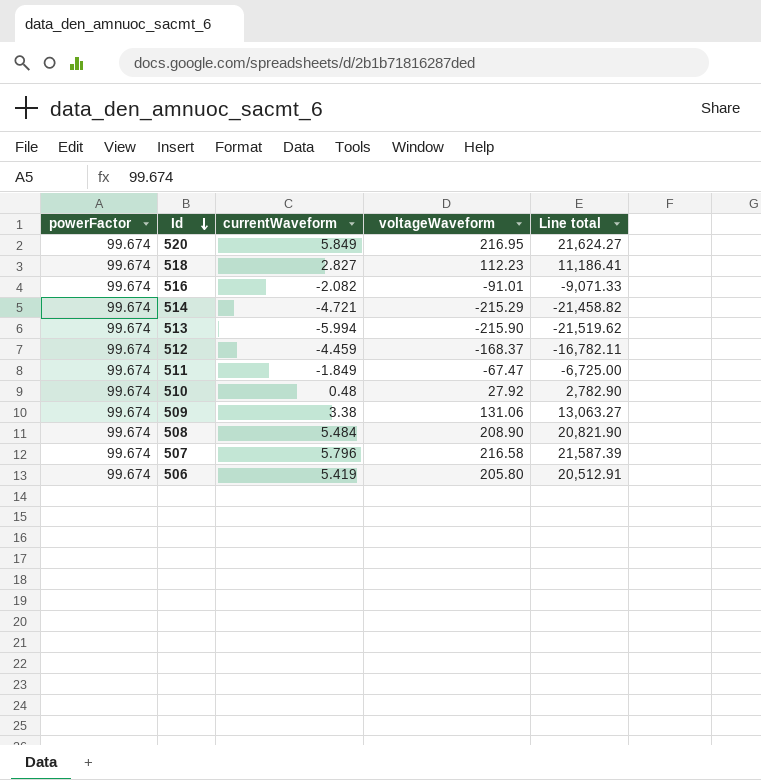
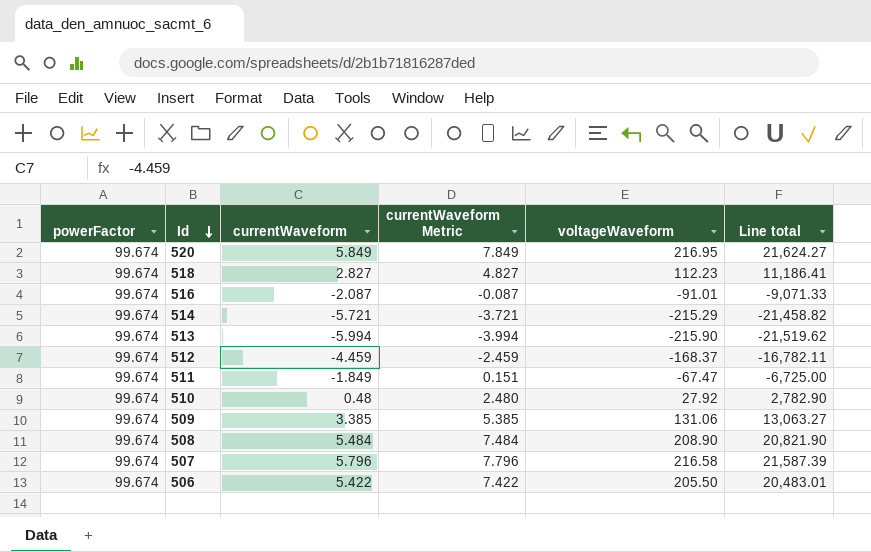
column currentWaveform Metric | formula: none -> [currentWaveform] + 2
516 | currentWaveform: -2.082 -> -2.087
514 | currentWaveform: -4.721 -> -5.721
509 | currentWaveform: 3.38 -> 3.385
506 | currentWaveform: 5.419 -> 5.422
506 | voltageWaveform: 205.80 -> 205.50
506 | Line total: 20,512.91 -> 20,483.01

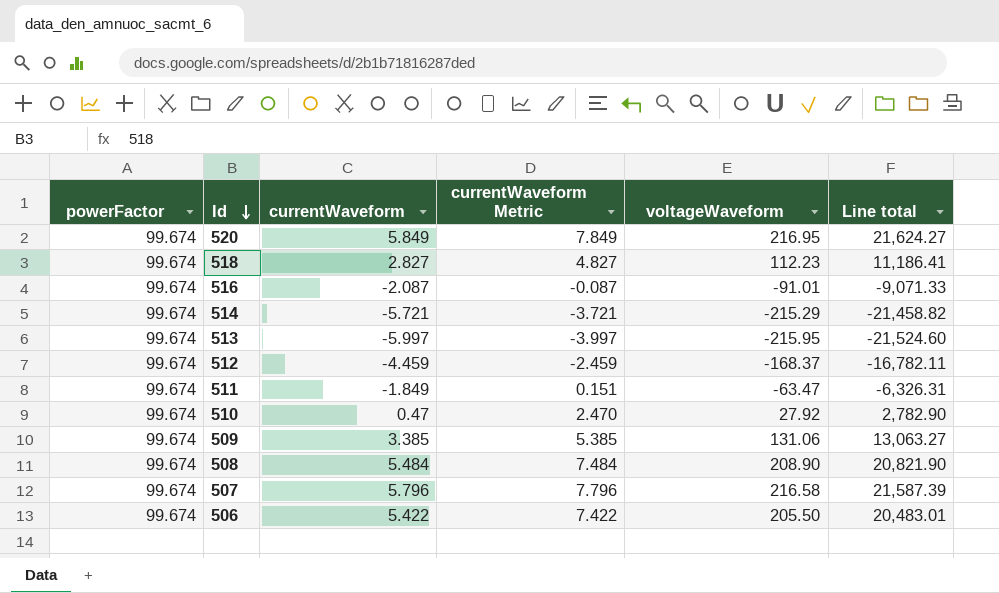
513 | currentWaveform: -5.994 -> -5.997
513 | currentWaveform Metric: -3.994 -> -3.997
513 | voltageWaveform: -215.90 -> -215.95
513 | Line total: -21,519.62 -> -21,524.60
511 | voltageWaveform: -67.47 -> -63.47
511 | Line total: -6,725.00 -> -6,326.31
510 | currentWaveform: 0.48 -> 0.47
510 | currentWaveform Metric: 2.480 -> 2.470

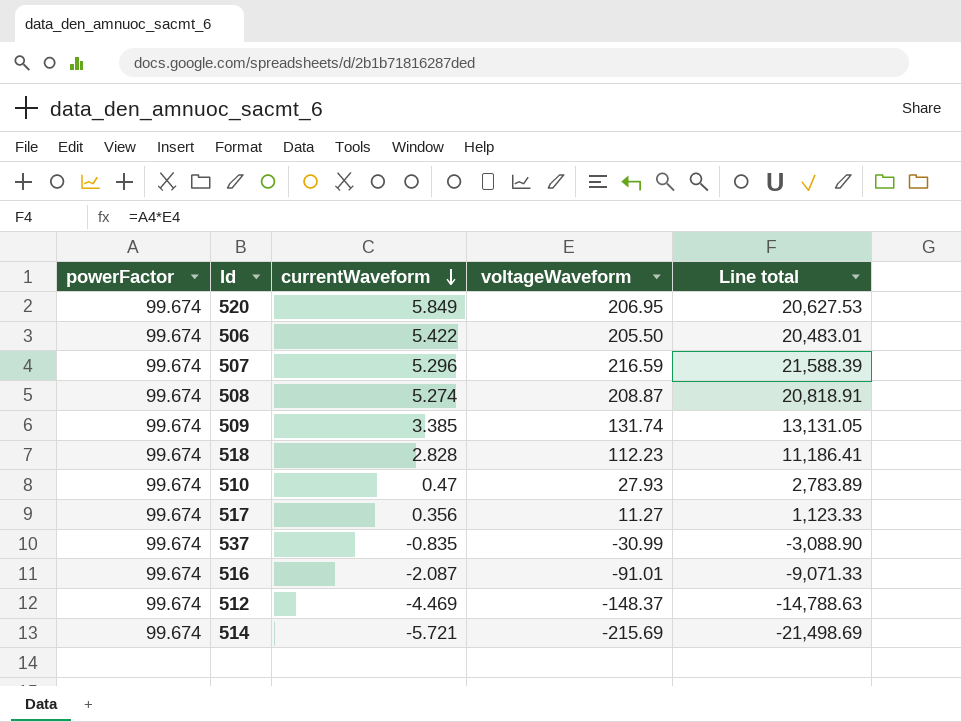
row order: Id descending -> currentWaveform descending
column currentWaveform Metric | formula: [currentWaveform] + 2 -> none
row 513: 99.674 | -5.997 | -3.997 | -215.95 | -21,524.60 -> none
row 511: 99.674 | -1.849 | 0.151 | -63.47 | -6,326.31 -> none
520 | voltageWaveform: 216.95 -> 206.95
520 | Line total: 21,624.27 -> 20,627.53
507 | currentWaveform: 5.796 -> 5.296
507 | voltageWaveform: 216.58 -> 216.59
507 | Line total: 21,587.39 -> 21,588.39
508 | currentWaveform: 5.484 -> 5.274
508 | voltageWaveform: 208.90 -> 208.87
508 | Line total: 20,821.90 -> 20,818.91
509 | voltageWaveform: 131.06 -> 131.74
509 | Line total: 13,063.27 -> 13,131.05
518 | currentWaveform: 2.827 -> 2.828
510 | voltageWaveform: 27.92 -> 27.93
510 | Line total: 2,782.90 -> 2,783.89
row 517: none -> 99.674 | 0.356 | 11.27 | 1,123.33
row 537: none -> 99.674 | -0.835 | -30.99 | -3,088.90
512 | currentWaveform: -4.459 -> -4.469
512 | voltageWaveform: -168.37 -> -148.37
512 | Line total: -16,782.11 -> -14,788.63
514 | voltageWaveform: -215.29 -> -215.69
514 | Line total: -21,458.82 -> -21,498.69

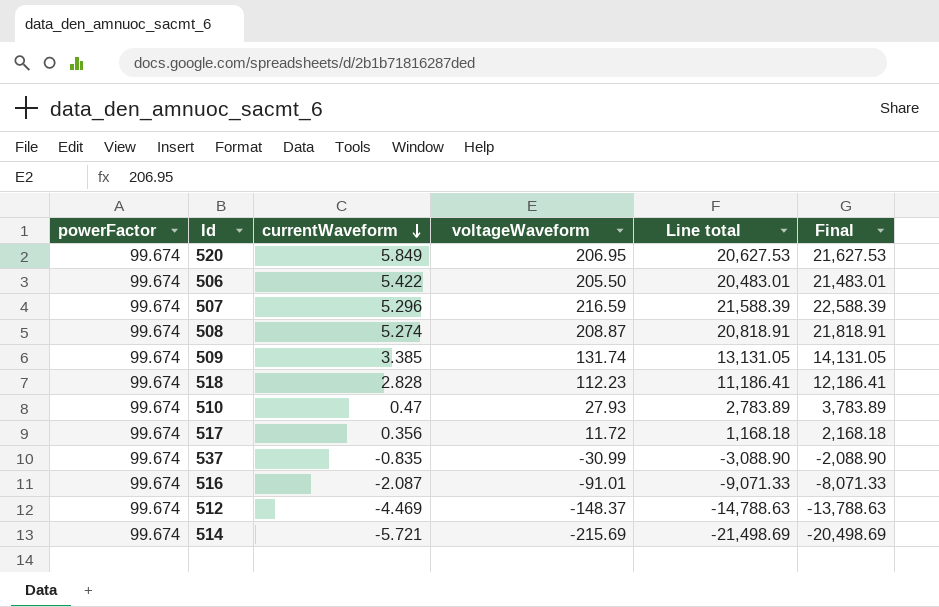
column Final | formula: none -> [Line total] + 1000
517 | voltageWaveform: 11.27 -> 11.72
517 | Line total: 1,123.33 -> 1,168.18

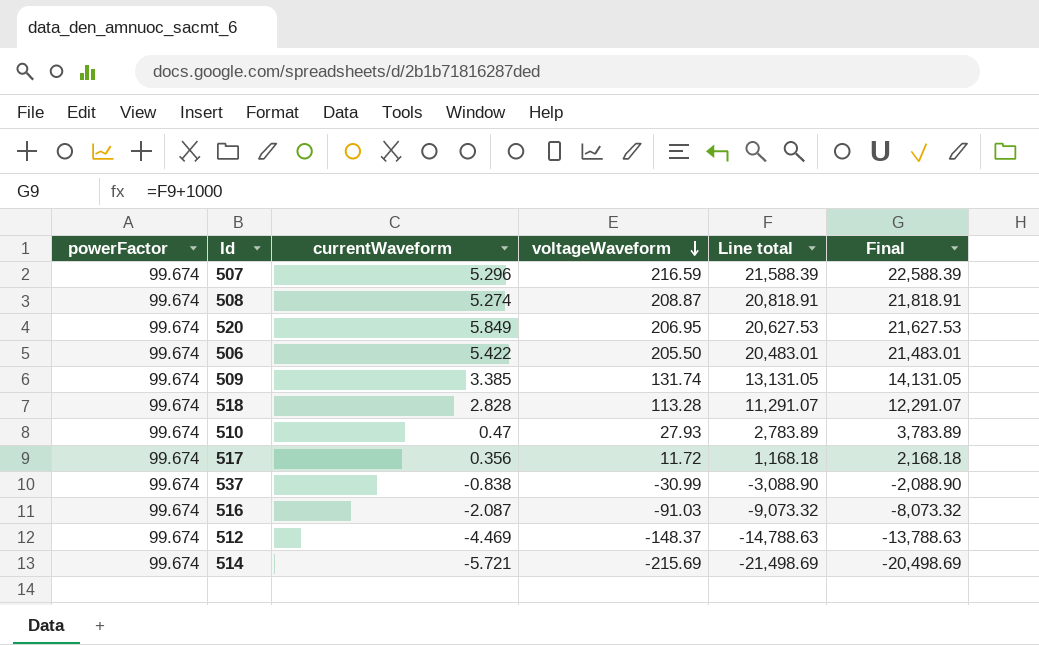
row order: currentWaveform descending -> voltageWaveform descending
518 | voltageWaveform: 112.23 -> 113.28
518 | Line total: 11,186.41 -> 11,291.07
518 | Final: 12,186.41 -> 12,291.07
537 | currentWaveform: -0.835 -> -0.838
516 | voltageWaveform: -91.01 -> -91.03
516 | Line total: -9,071.33 -> -9,073.32
516 | Final: -8,071.33 -> -8,073.32

